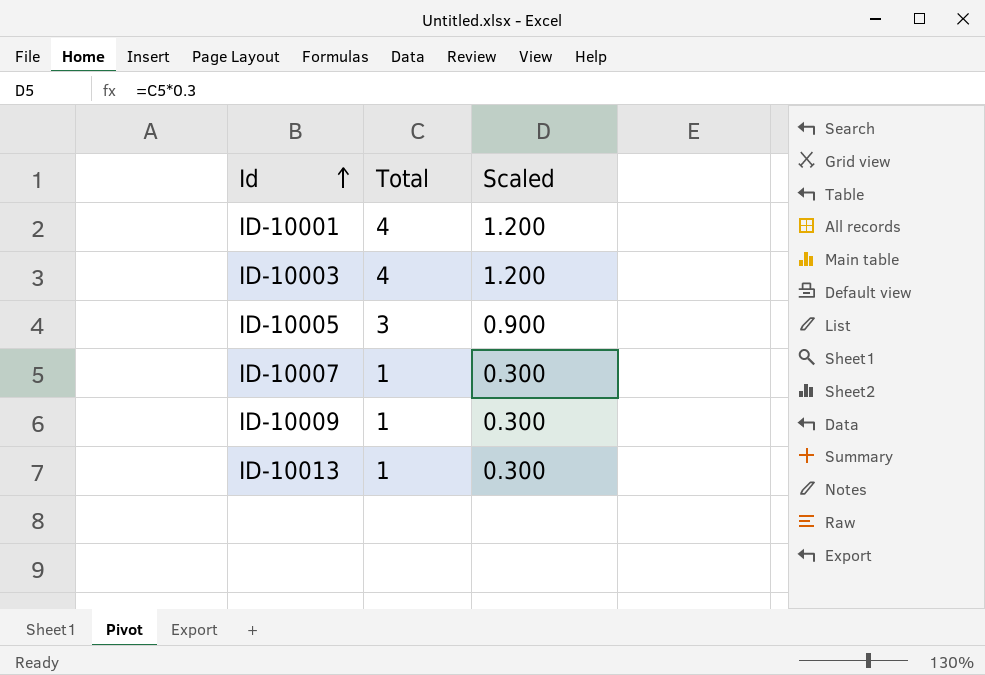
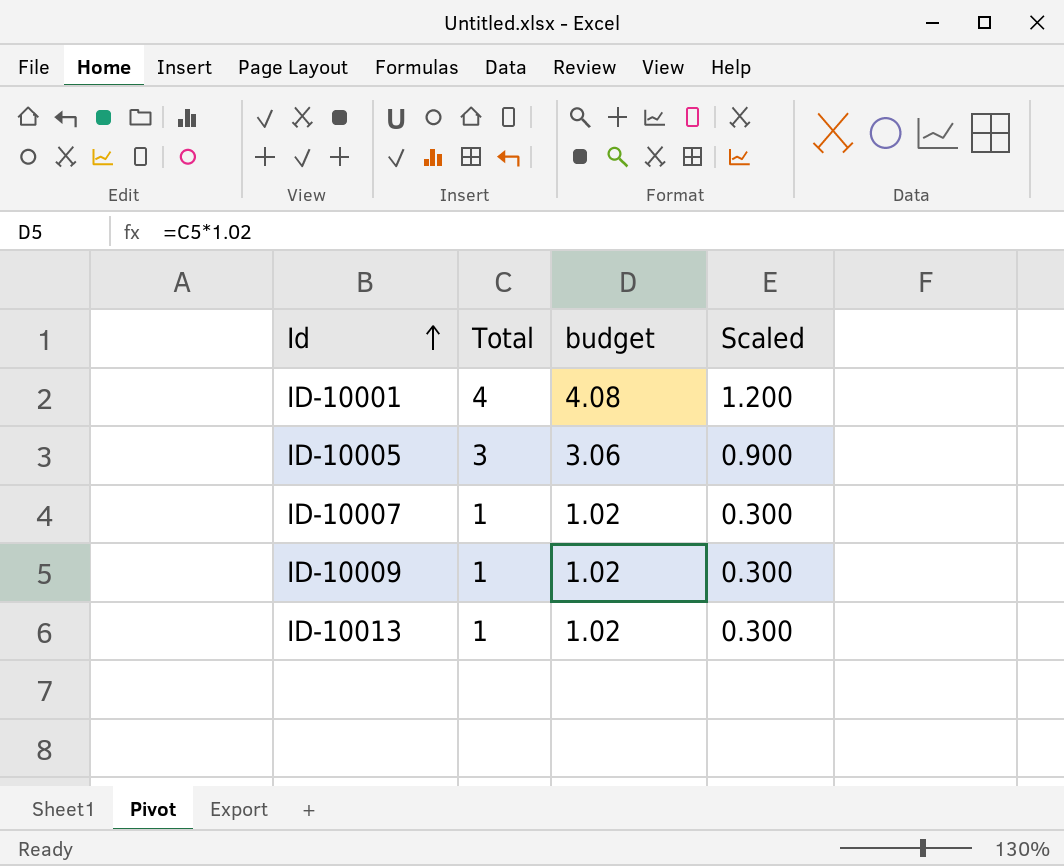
column budget | formula: none -> [Total] * 1.02
row ID-10003: 4 | 1.200 -> none

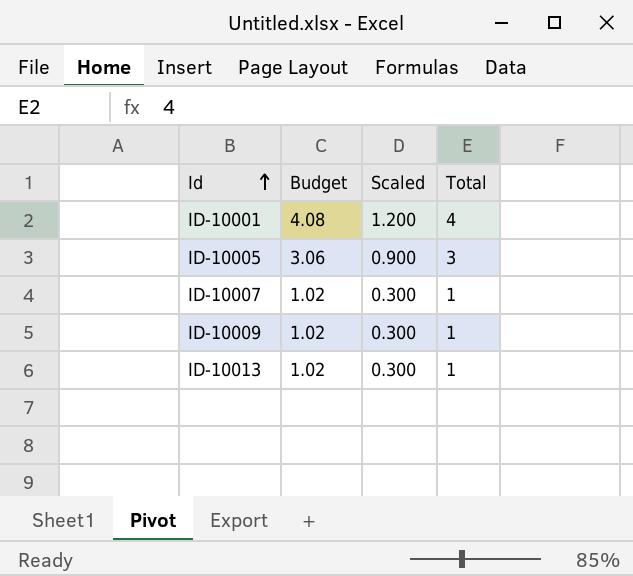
column name: budget -> Budget
column Total | position: 2 -> 4

